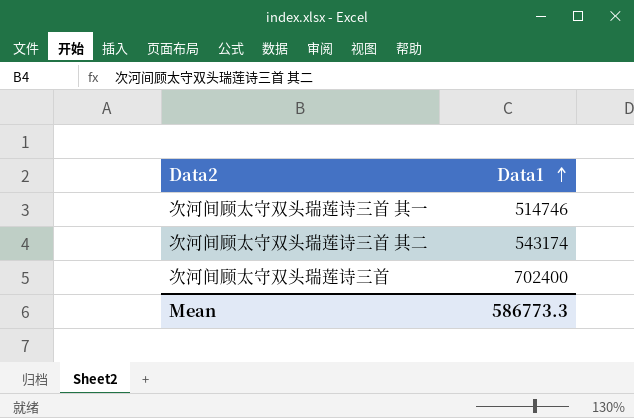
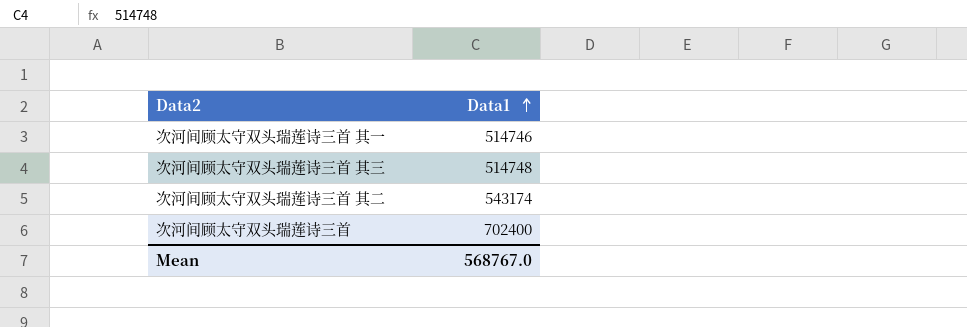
row 次河间顾太守双头瑞莲诗三首 其三: none -> 514748
Mean | Data1: 586773.3 -> 568767.0

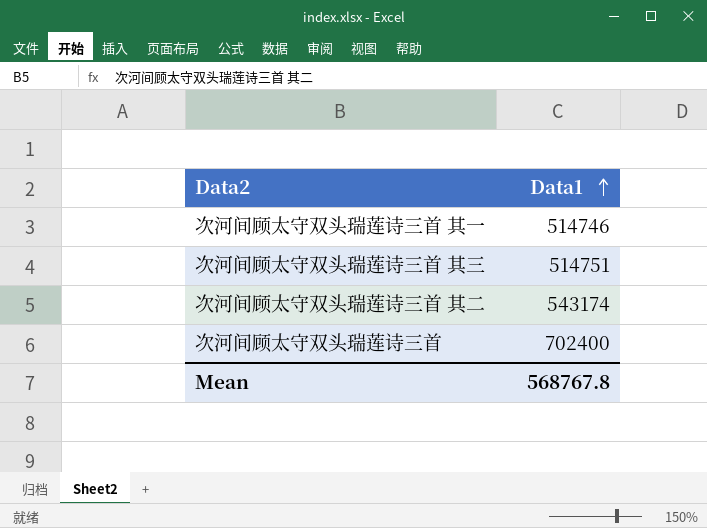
次河间顾太守双头瑞莲诗三首 其三 | Data1: 514748 -> 514751
Mean | Data1: 568767.0 -> 568767.8

